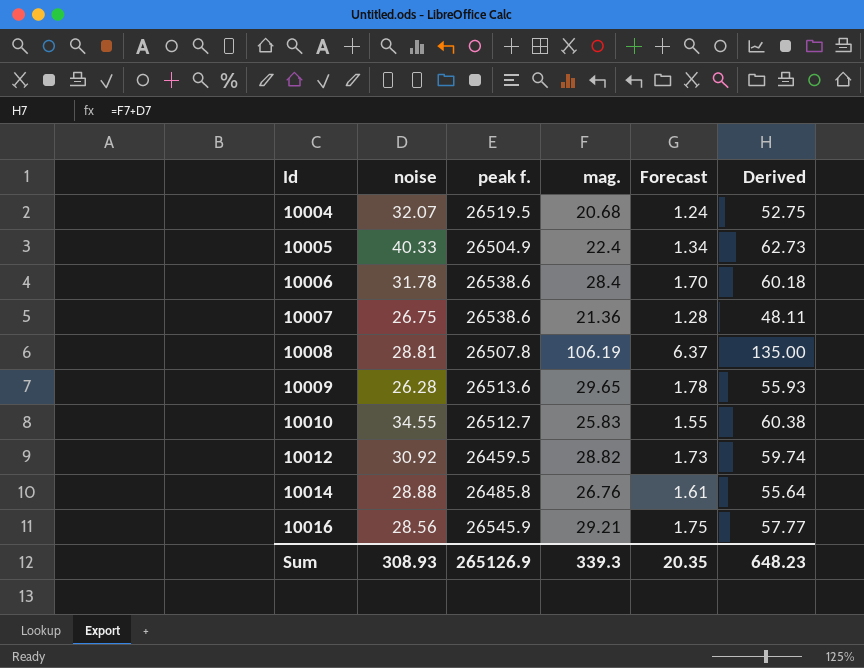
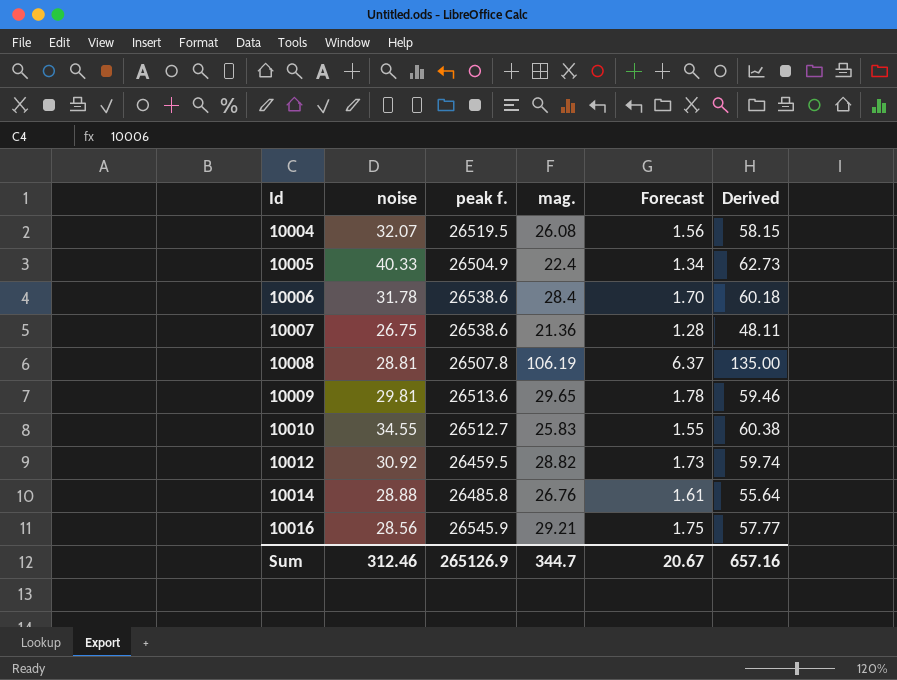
10004 | mag.: 20.68 -> 26.08
10004 | Forecast: 1.24 -> 1.56
10004 | Derived: 52.75 -> 58.15
10009 | noise: 26.28 -> 29.81
10009 | Derived: 55.93 -> 59.46
Sum | noise: 308.93 -> 312.46
Sum | mag.: 339.3 -> 344.7
Sum | Forecast: 20.35 -> 20.67
Sum | Derived: 648.23 -> 657.16

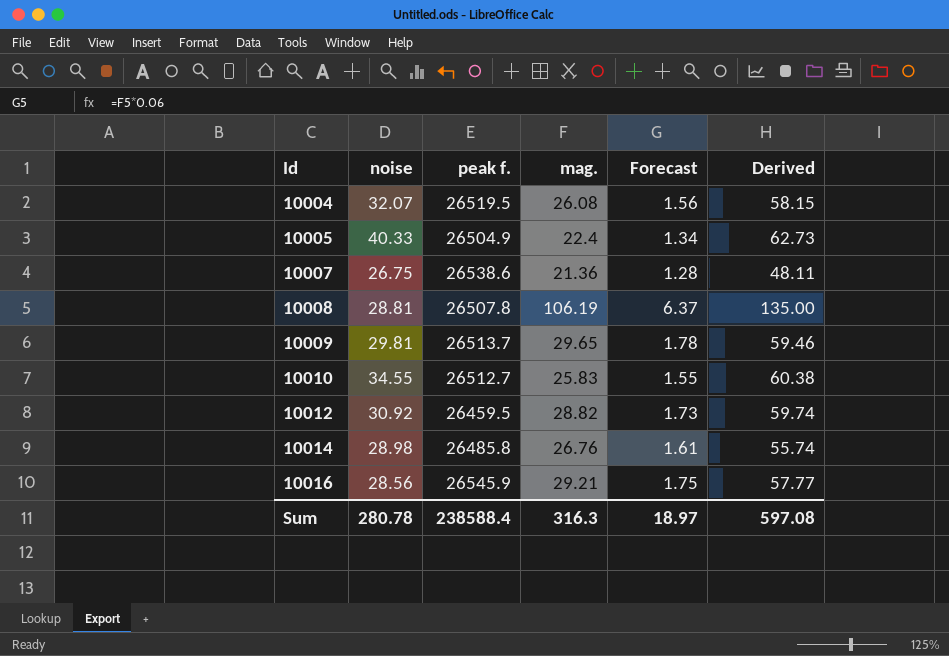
row 10006: 31.78 | 26538.6 | 28.4 | 1.70 | 60.18 -> none
10009 | peak f.: 26513.6 -> 26513.7
10014 | noise: 28.88 -> 28.98
10014 | Derived: 55.64 -> 55.74
Sum | noise: 312.46 -> 280.78
Sum | peak f.: 265126.9 -> 238588.4
Sum | mag.: 344.7 -> 316.3
Sum | Forecast: 20.67 -> 18.97
Sum | Derived: 657.16 -> 597.08

